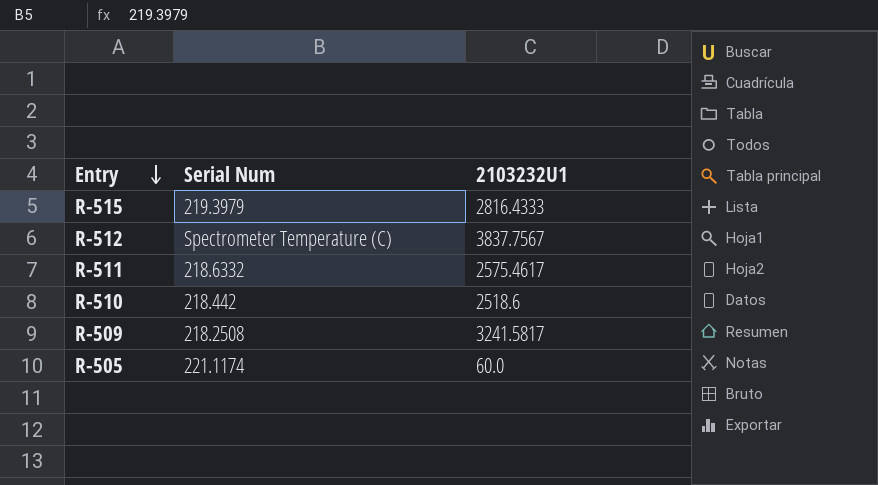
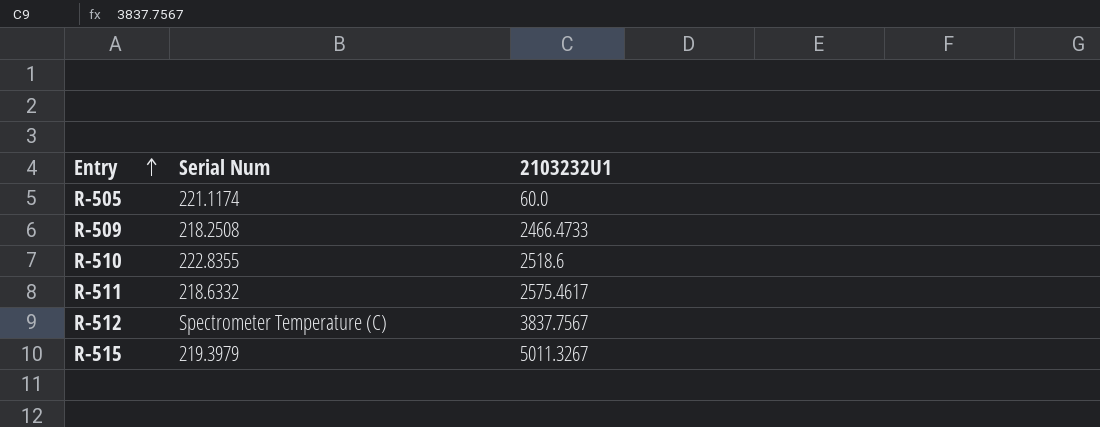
row order: Entry descending -> Entry ascending
R-509 | 2103232U1: 3241.5817 -> 2466.4733
R-510 | Serial Num: 218.442 -> 222.8355
R-515 | 2103232U1: 2816.4333 -> 5011.3267

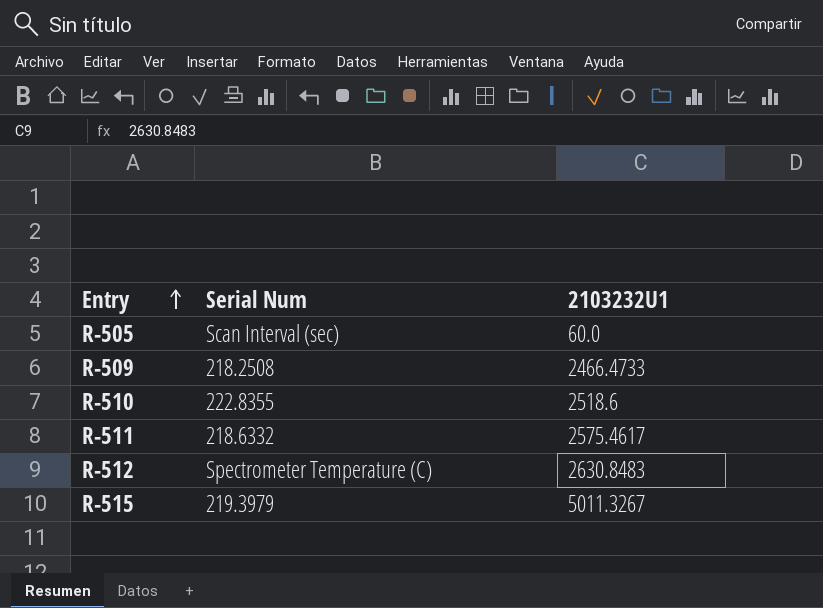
R-505 | Serial Num: 221.1174 -> Scan Interval (sec)
R-512 | 2103232U1: 3837.7567 -> 2630.8483

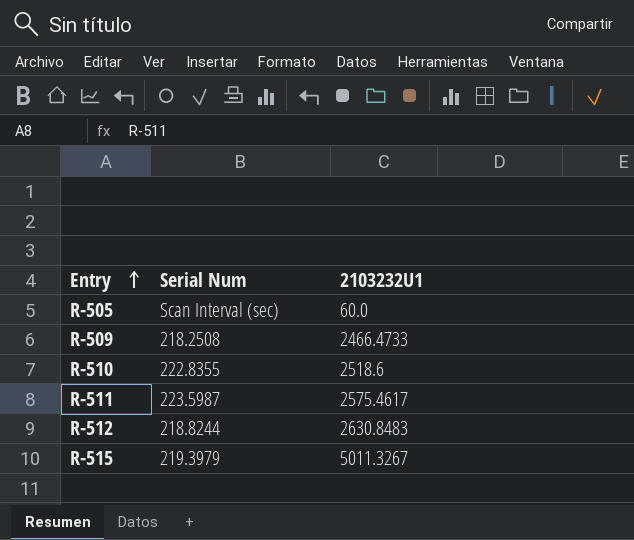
R-511 | Serial Num: 218.6332 -> 223.5987
R-512 | Serial Num: Spectrometer Temperature (C) -> 218.8244

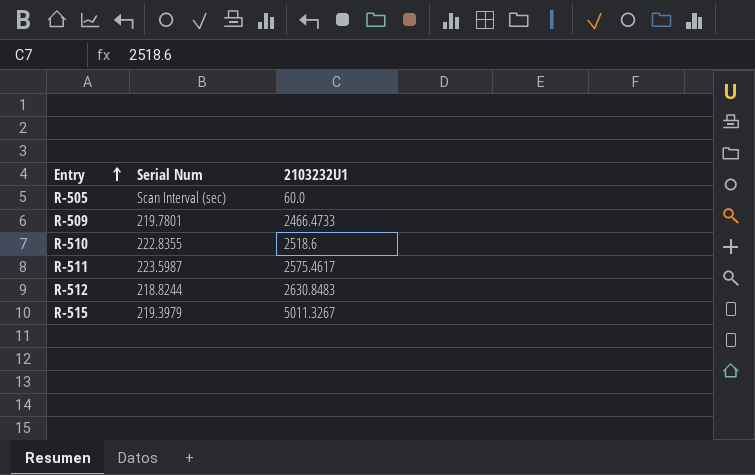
R-509 | Serial Num: 218.2508 -> 219.7801

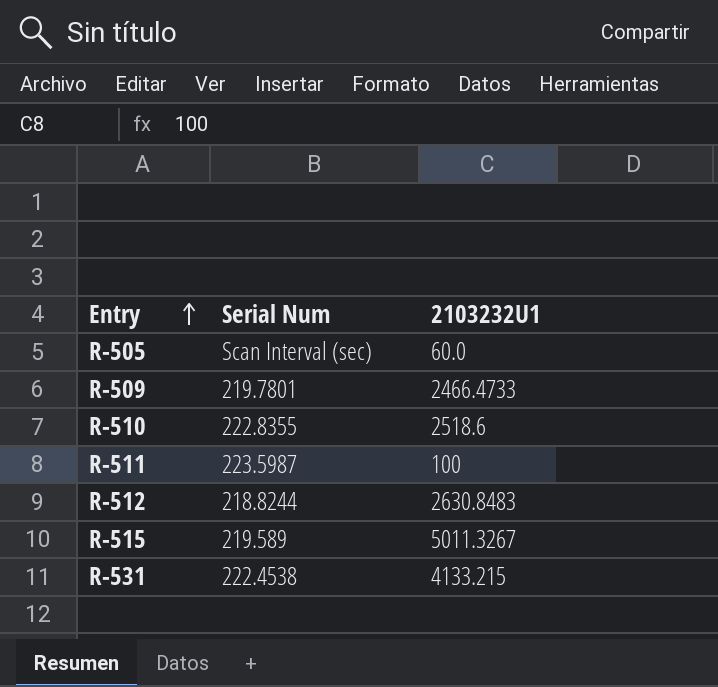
R-511 | 2103232U1: 2575.4617 -> 100
R-515 | Serial Num: 219.3979 -> 219.589
row R-531: none -> 222.4538 | 4133.215

